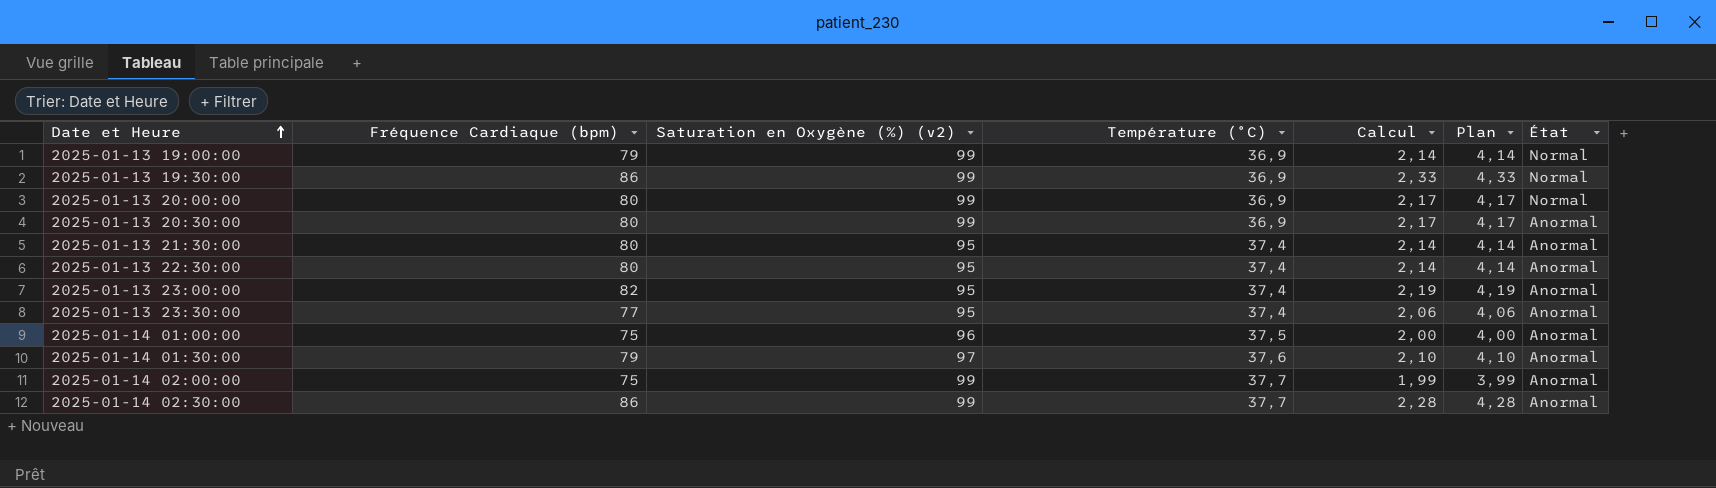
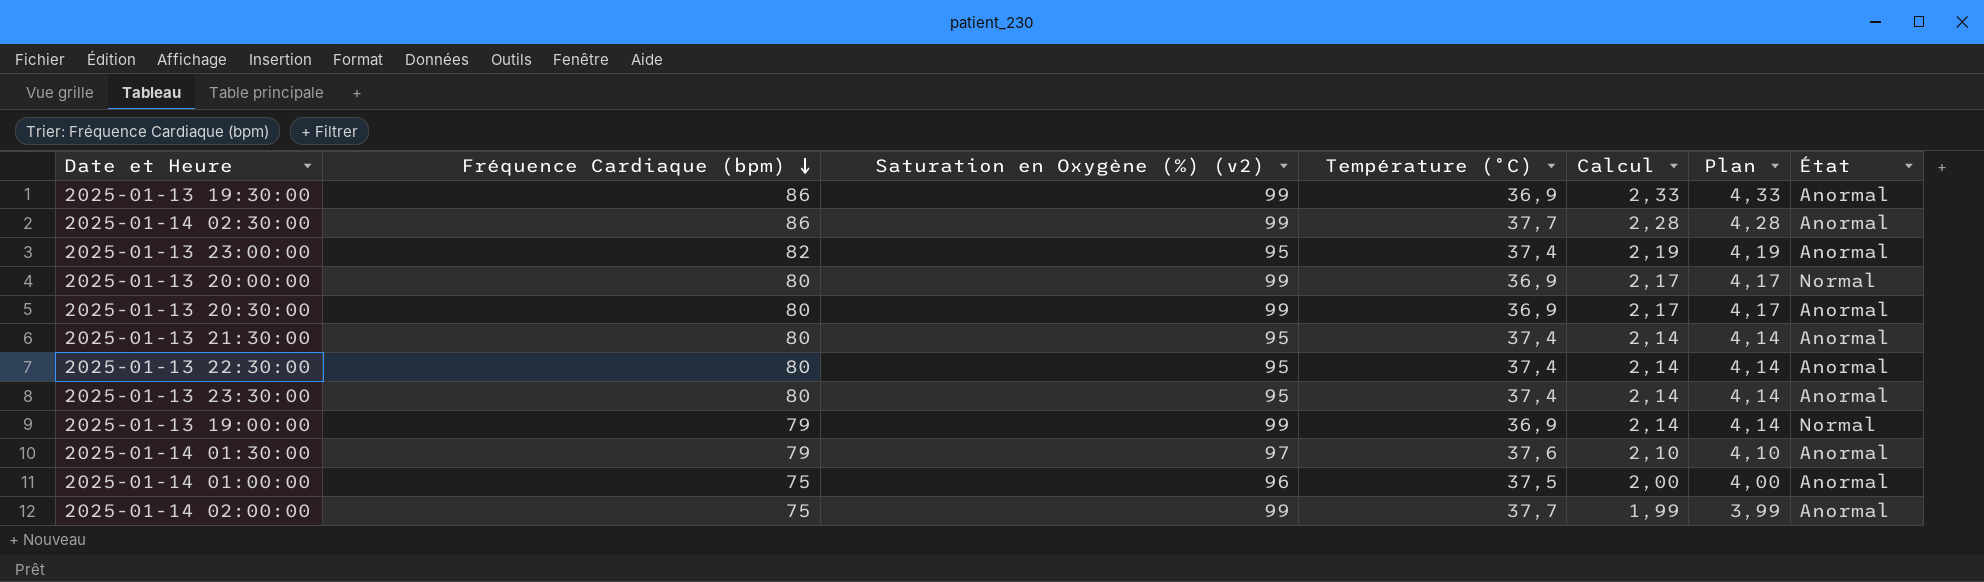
row order: Date et Heure ascending -> Fréquence Cardiaque (bpm) descending
2025-01-13 19:30:00 | État: Normal -> Anormal
2025-01-13 23:30:00 | Fréquence Cardiaque (bpm): 77 -> 80
2025-01-13 23:30:00 | Calcul: 2,06 -> 2,14
2025-01-13 23:30:00 | Plan: 4,06 -> 4,14

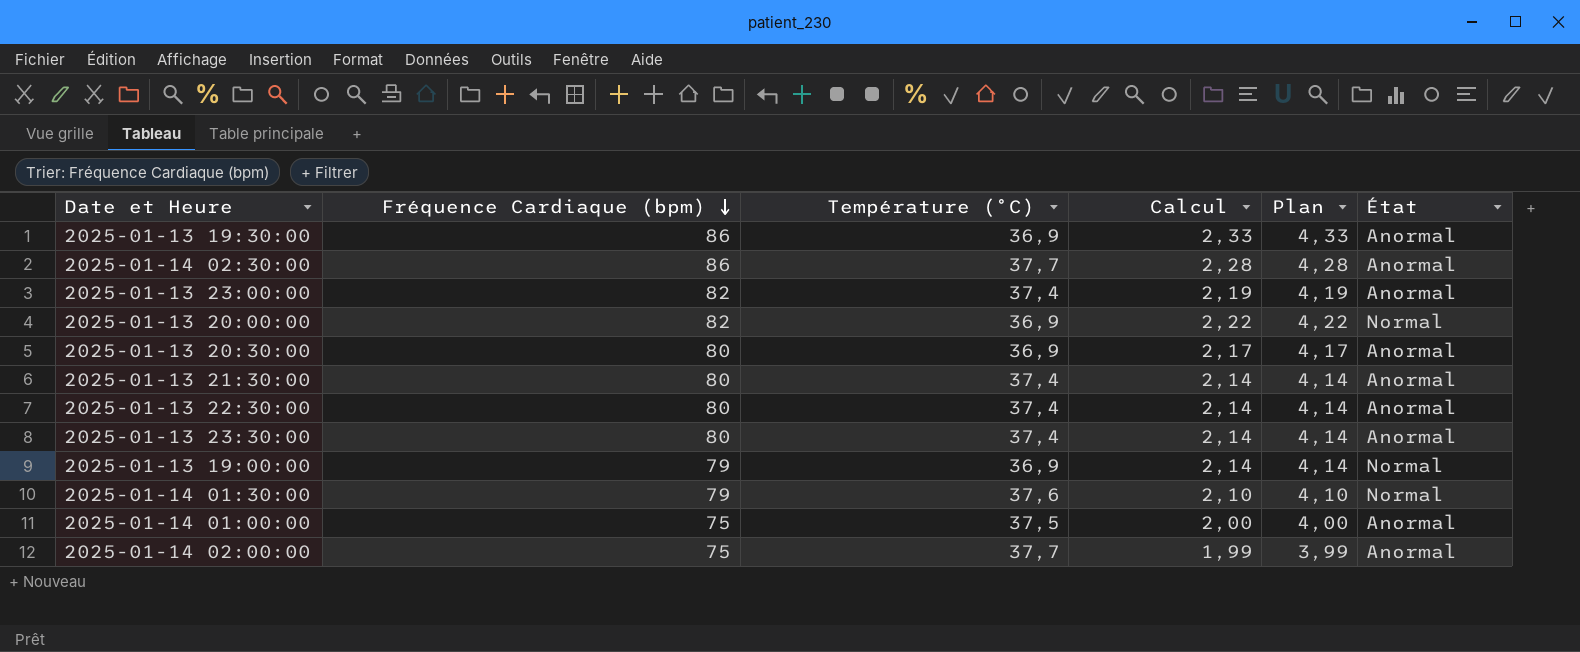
column Saturation en Oxygène (%) (v2) | position: 3 -> none
2025-01-13 20:00:00 | Fréquence Cardiaque (bpm): 80 -> 82
2025-01-13 20:00:00 | Calcul: 2,17 -> 2,22
2025-01-13 20:00:00 | Plan: 4,17 -> 4,22
2025-01-14 01:30:00 | État: Anormal -> Normal

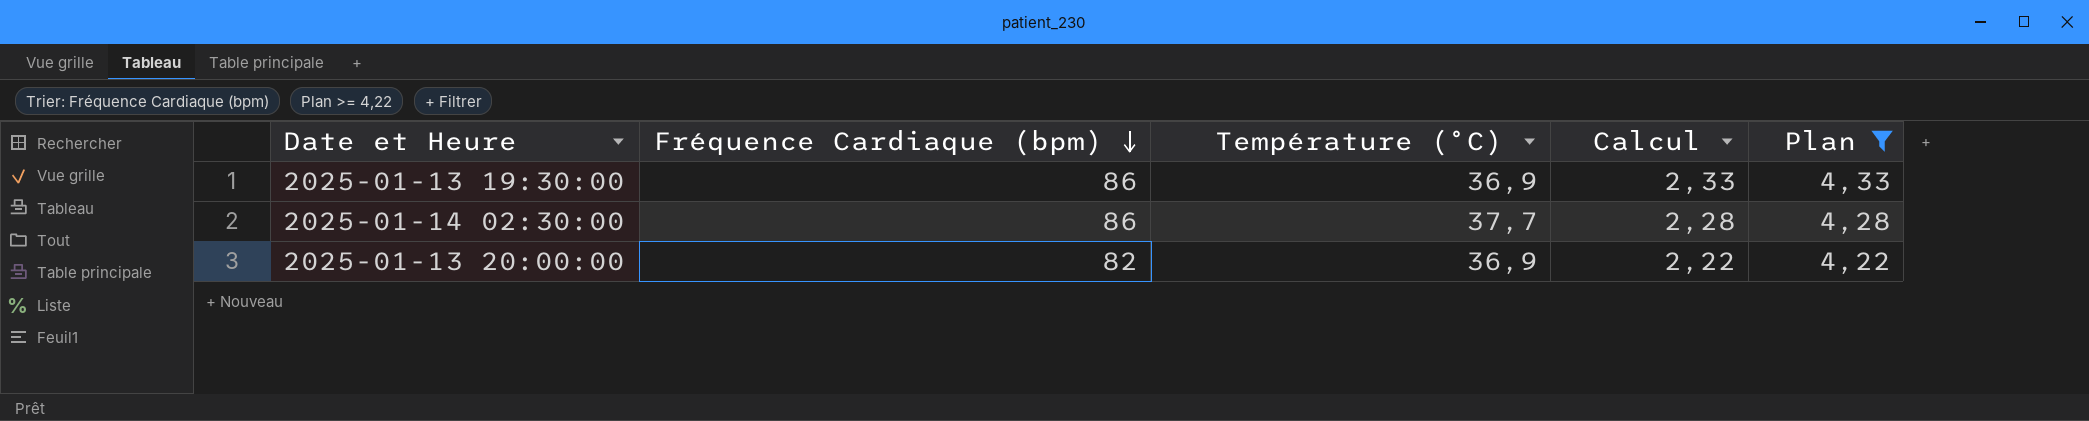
filter: none -> Plan >= 4,22
column État | position: 6 -> none

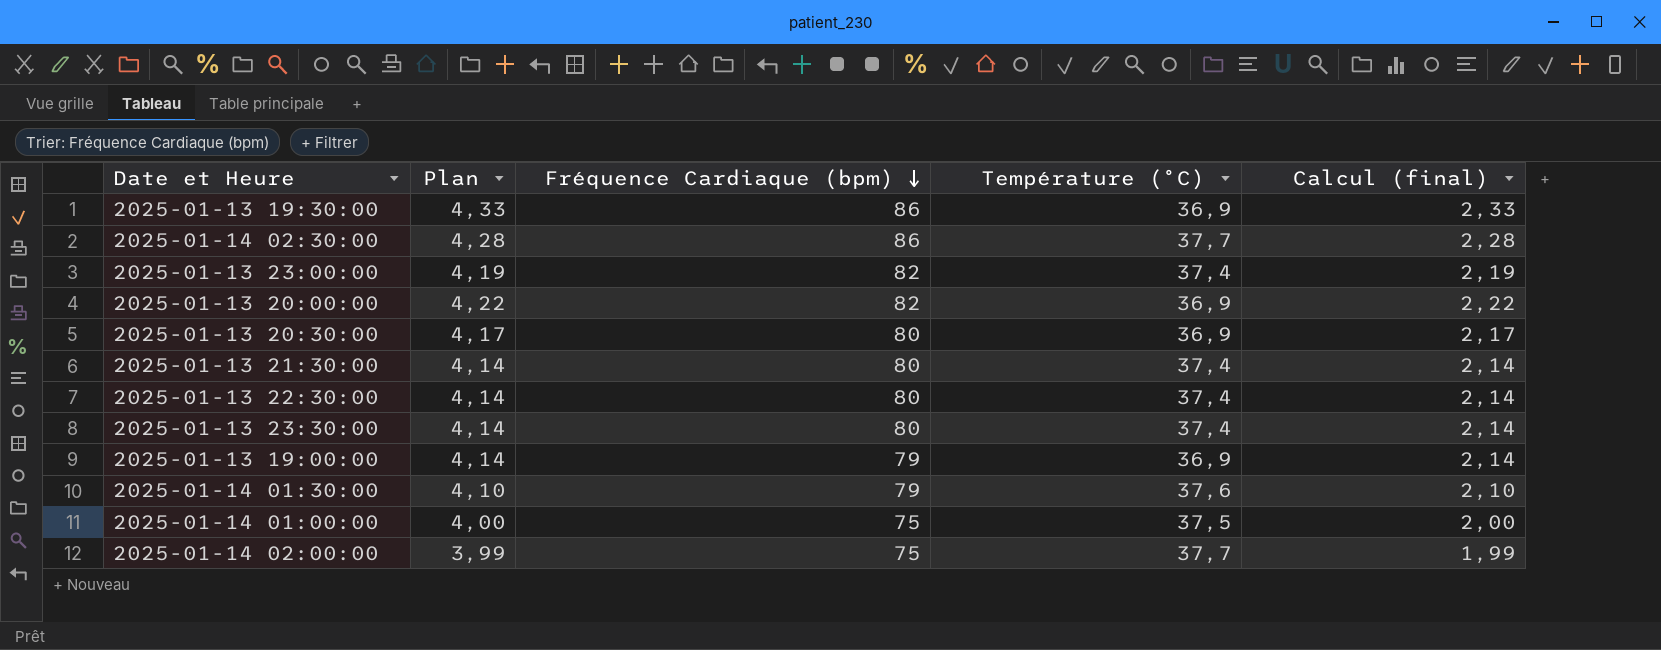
filter: Plan >= 4,22 -> none
column Plan | position: 5 -> 2
column name: Calcul -> Calcul (final)

